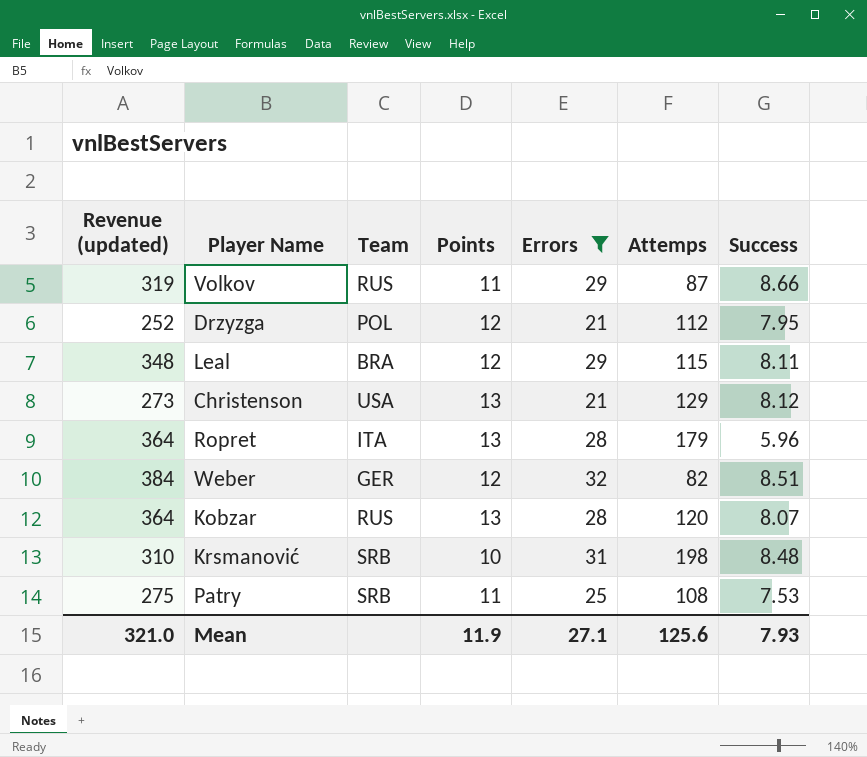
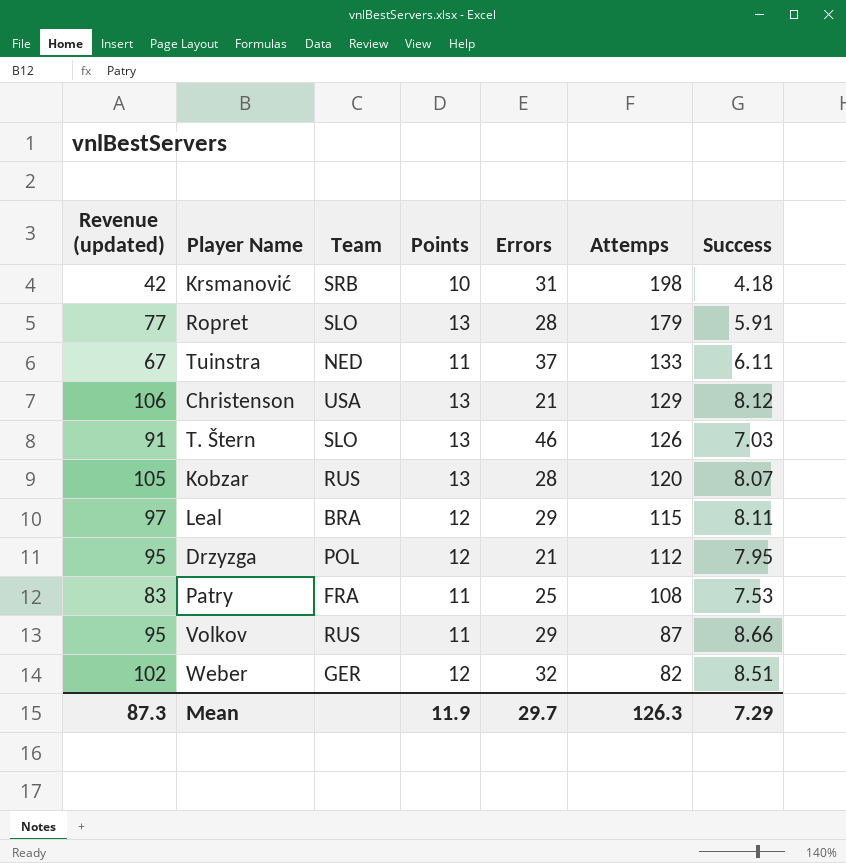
filter: Errors <= 32 -> none
row order: none -> Attemps descending
column Revenue (updated) | formula: [Points] * [Errors] -> [Points] * [Success]
Krsmanović | Success: 8.48 -> 4.18
Ropret | Team: ITA -> SLO
Ropret | Success: 5.96 -> 5.91
Patry | Team: SRB -> FRA
Mean | Revenue (updated): 321.0 -> 87.3
Mean | Errors: 27.1 -> 29.7
Mean | Attemps: 125.6 -> 126.3
Mean | Success: 7.93 -> 7.29

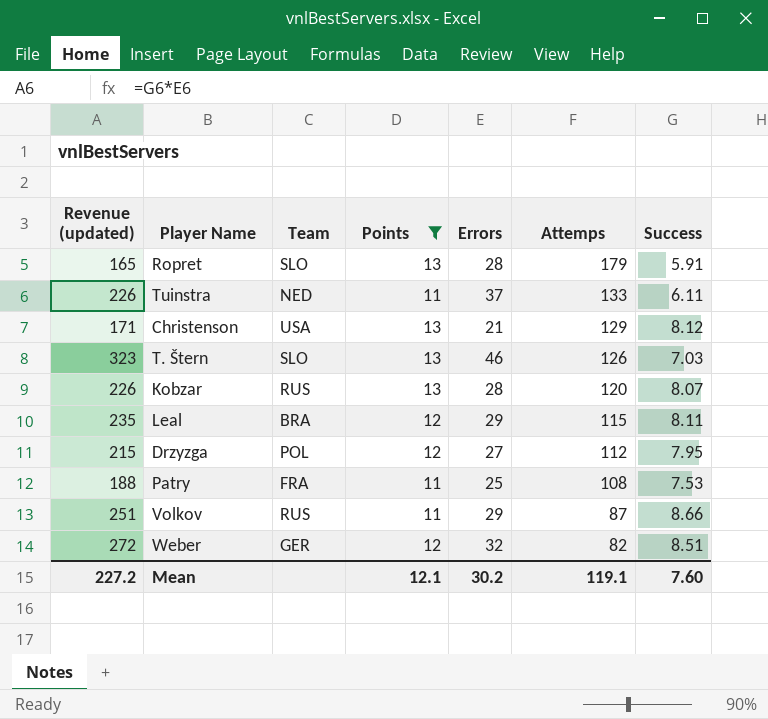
filter: none -> Points != 10
column Revenue (updated) | formula: [Points] * [Success] -> [Errors] * [Success]
Drzyzga | Errors: 21 -> 27
Mean | Revenue (updated): 87.3 -> 227.2
Mean | Points: 11.9 -> 12.1
Mean | Errors: 29.7 -> 30.2
Mean | Attemps: 126.3 -> 119.1
Mean | Success: 7.29 -> 7.60

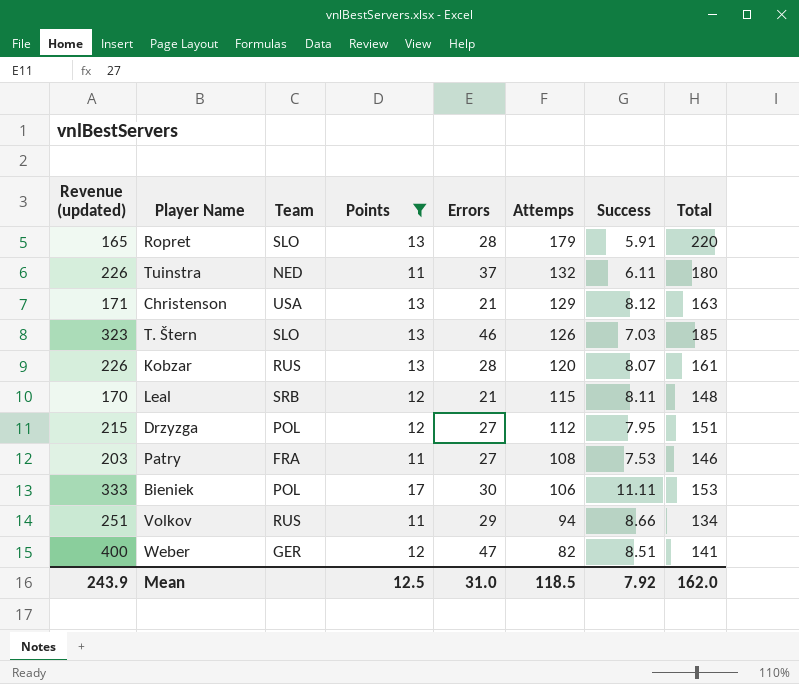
column Total | formula: none -> [Points] + [Errors] + [Attemps]
Tuinstra | Attemps: 133 -> 132
Leal | Revenue (updated): 235 -> 170
Leal | Team: BRA -> SRB
Leal | Errors: 29 -> 21
Patry | Revenue (updated): 188 -> 203
Patry | Errors: 25 -> 27
row Bieniek: none -> 333 | POL | 17 | 30 | 106 | 11.11 | 153
Volkov | Attemps: 87 -> 94
Weber | Revenue (updated): 272 -> 400
Weber | Errors: 32 -> 47
Mean | Revenue (updated): 227.2 -> 243.9
Mean | Points: 12.1 -> 12.5
Mean | Errors: 30.2 -> 31.0
Mean | Attemps: 119.1 -> 118.5
Mean | Success: 7.60 -> 7.92

